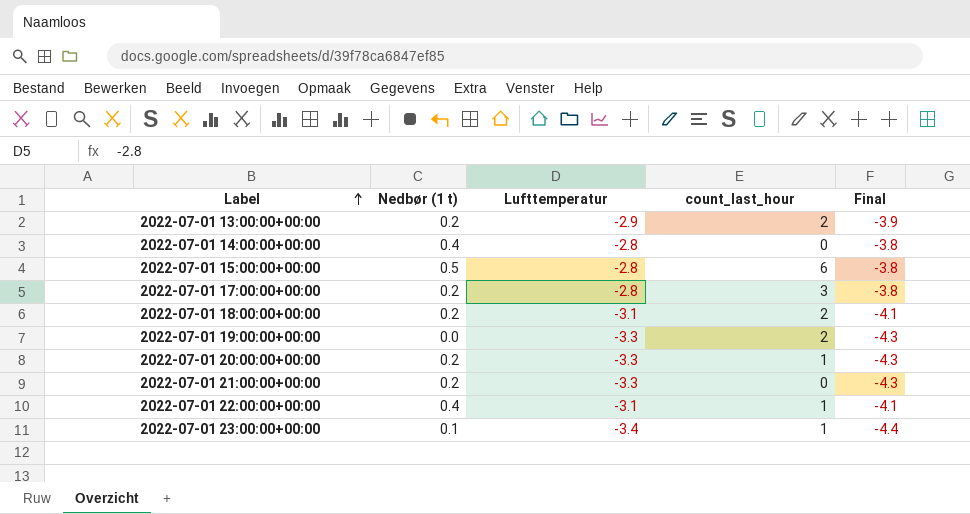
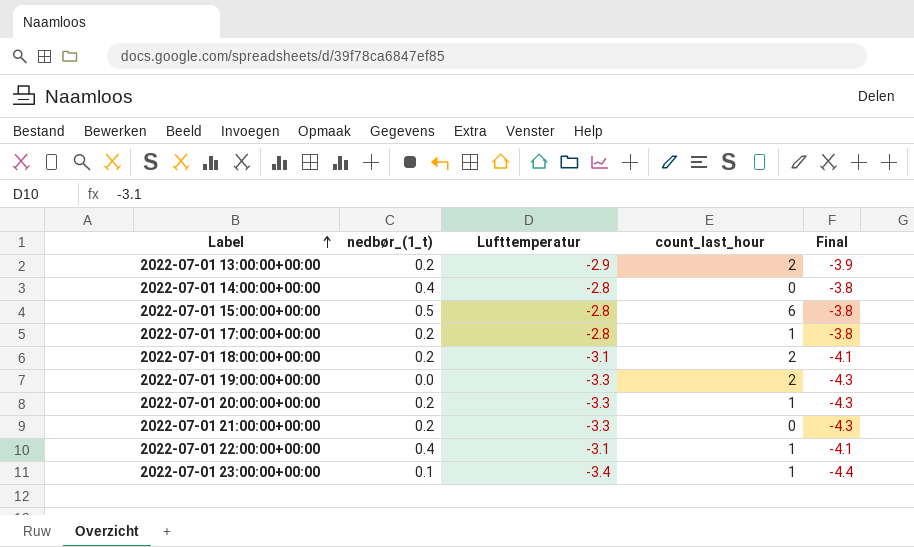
column name: Nedbør (1 t) -> nedbør_(1_t)
2022-07-01 17:00:00+00:00 | count_last_hour: 3 -> 1

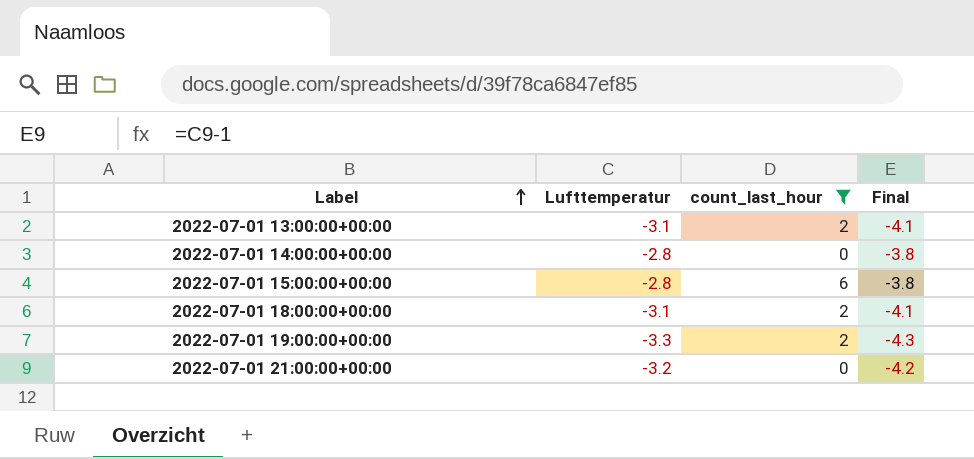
filter: none -> count_last_hour != 1
column nedbør_(1_t) | position: 2 -> none
2022-07-01 13:00:00+00:00 | Lufttemperatur: -2.9 -> -3.1
2022-07-01 13:00:00+00:00 | Final: -3.9 -> -4.1
2022-07-01 21:00:00+00:00 | Lufttemperatur: -3.3 -> -3.2
2022-07-01 21:00:00+00:00 | Final: -4.3 -> -4.2

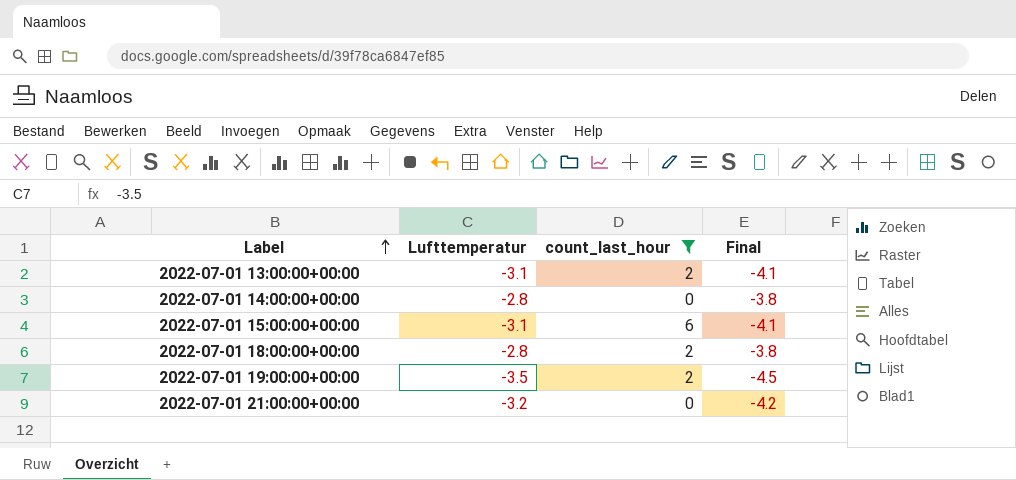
2022-07-01 15:00:00+00:00 | Lufttemperatur: -2.8 -> -3.1
2022-07-01 15:00:00+00:00 | Final: -3.8 -> -4.1
2022-07-01 18:00:00+00:00 | Lufttemperatur: -3.1 -> -2.8
2022-07-01 18:00:00+00:00 | Final: -4.1 -> -3.8
2022-07-01 19:00:00+00:00 | Lufttemperatur: -3.3 -> -3.5
2022-07-01 19:00:00+00:00 | Final: -4.3 -> -4.5

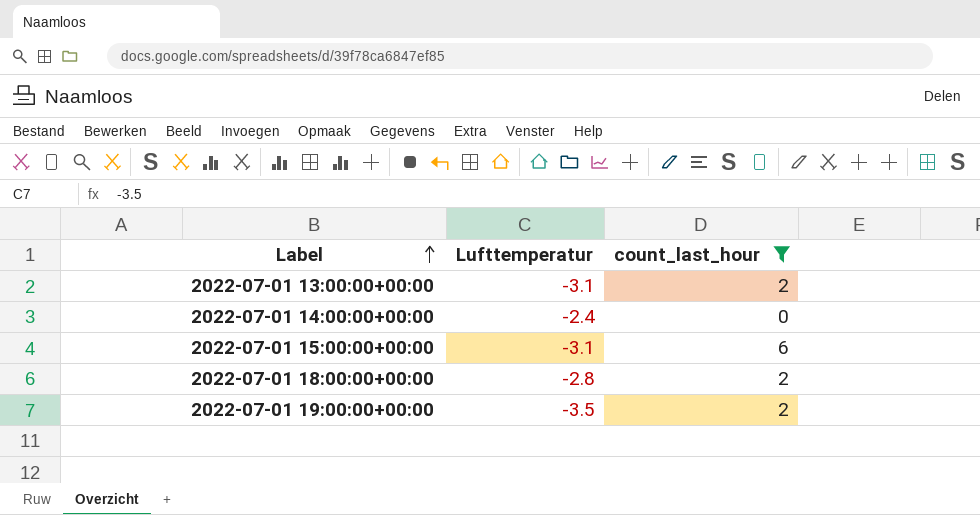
column Final | formula: [Lufttemperatur] - 1 -> none
row 2022-07-01 21:00:00+00:00: -3.2 | 0 | -4.2 -> none
2022-07-01 14:00:00+00:00 | Lufttemperatur: -2.8 -> -2.4

